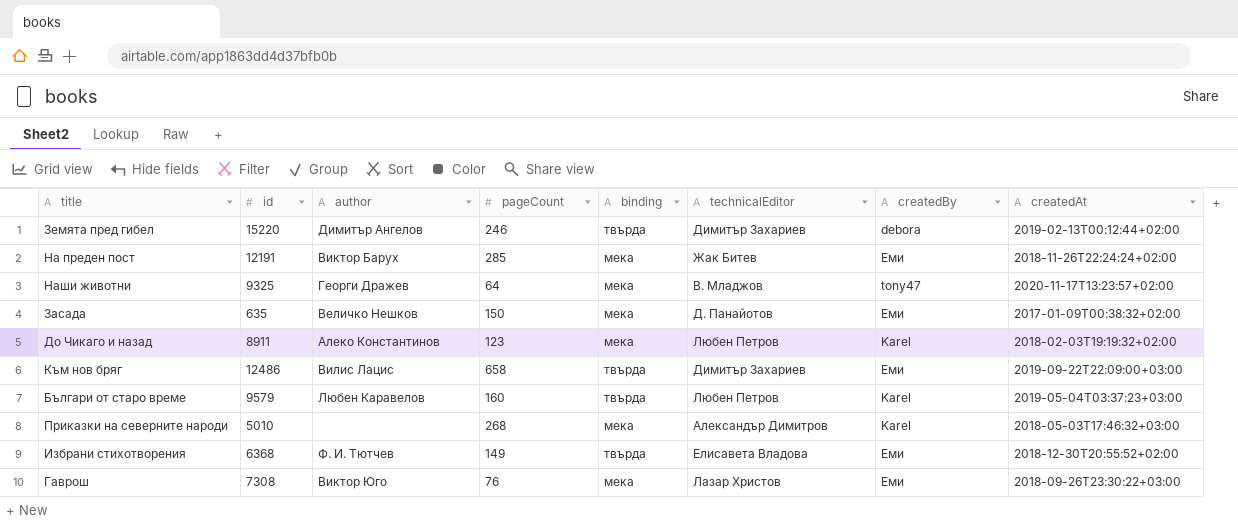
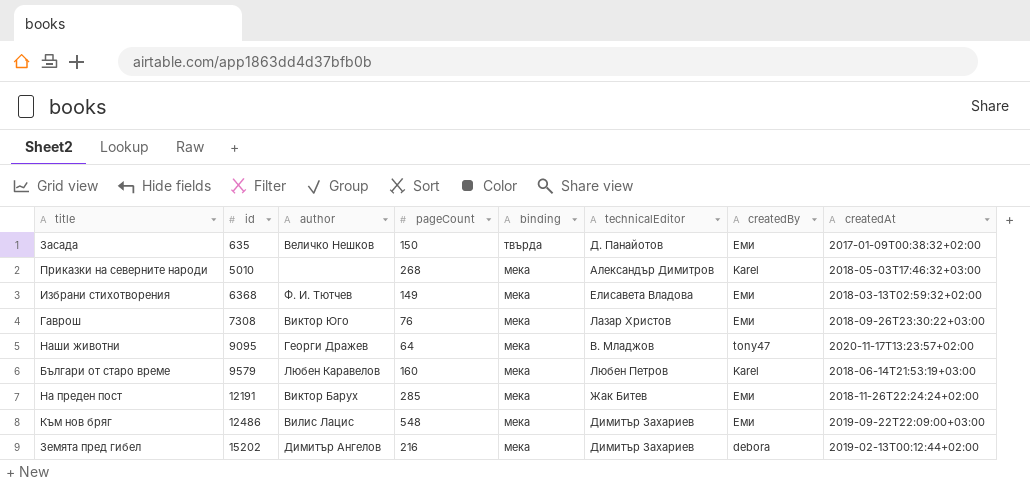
row order: none -> id ascending
row До Чикаго и назад: 8911 | Алеко Константинов | 123 | мека | Любен Петров | Karel | 2018-02-03T19:19:32+02:00 -> none
Засада | binding: мека -> твърда
Избрани стихотворения | binding: твърда -> мека
Избрани стихотворения | createdAt: 2018-12-30T20:55:52+02:00 -> 2018-03-13T02:59:32+02:00
Наши животни | id: 9325 -> 9095
Българи от старо време | binding: твърда -> мека
Българи от старо време | createdAt: 2019-05-04T03:37:23+03:00 -> 2018-06-14T21:53:19+03:00
Към нов бряг | pageCount: 658 -> 548
Към нов бряг | binding: твърда -> мека
Земята пред гибел | id: 15220 -> 15202
Земята пред гибел | pageCount: 246 -> 216
Земята пред гибел | binding: твърда -> мека

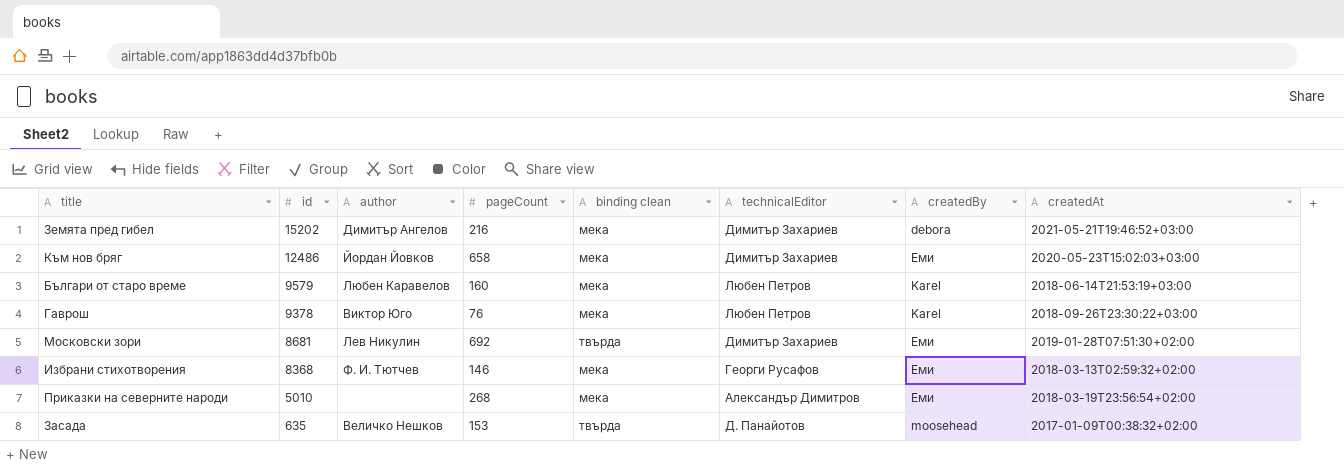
row order: id ascending -> id descending
column name: binding -> binding clean
row Наши животни: 9095 | Георги Дражев | 64 | мека | В. Младжов | tony47 | 2020-11-17T13:23:57+02:00 -> none
row На преден пост: 12191 | Виктор Барух | 285 | мека | Жак Битев | Еми | 2018-11-26T22:24:24+02:00 -> none
Земята пред гибел | createdAt: 2019-02-13T00:12:44+02:00 -> 2021-05-21T19:46:52+03:00
Към нов бряг | author: Вилис Лацис -> Йордан Йовков
Към нов бряг | pageCount: 548 -> 658
Към нов бряг | createdAt: 2019-09-22T22:09:00+03:00 -> 2020-05-23T15:02:03+03:00
Гаврош | id: 7308 -> 9378
Гаврош | technicalEditor: Лазар Христов -> Любен Петров
Гаврош | createdBy: Еми -> Karel
row Московски зори: none -> 8681 | Лев Никулин | 692 | твърда | Димитър Захариев | Еми | 2019-01-28T07:51:30+02:00
Избрани стихотворения | id: 6368 -> 8368
Избрани стихотворения | pageCount: 149 -> 146
Избрани стихотворения | technicalEditor: Елисавета Владова -> Георги Русафов
Приказки на северните народи | createdBy: Karel -> Еми
Приказки на северните народи | createdAt: 2018-05-03T17:46:32+03:00 -> 2018-03-19T23:56:54+02:00
Засада | pageCount: 150 -> 153
Засада | createdBy: Еми -> moosehead

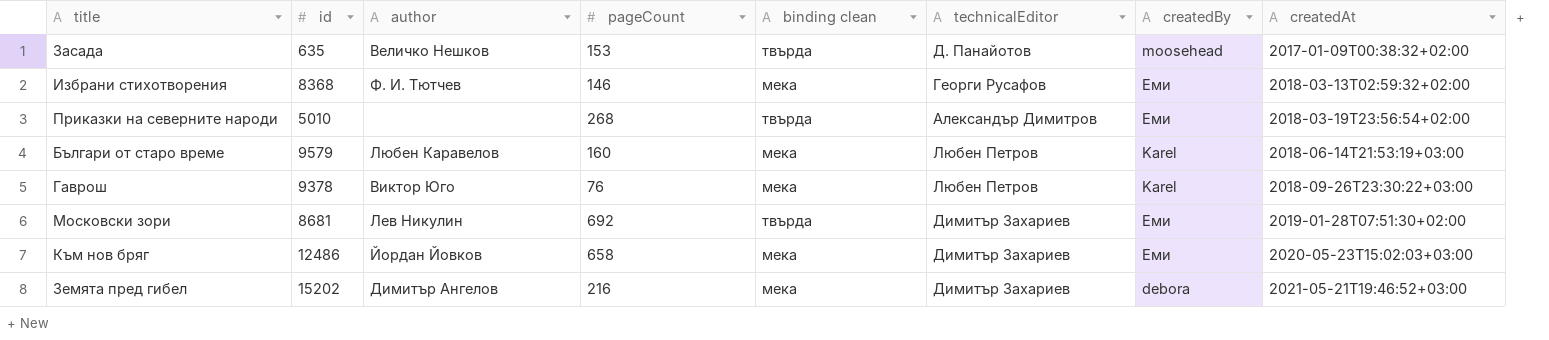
row order: id descending -> createdAt ascending
Приказки на северните народи | binding clean: мека -> твърда

